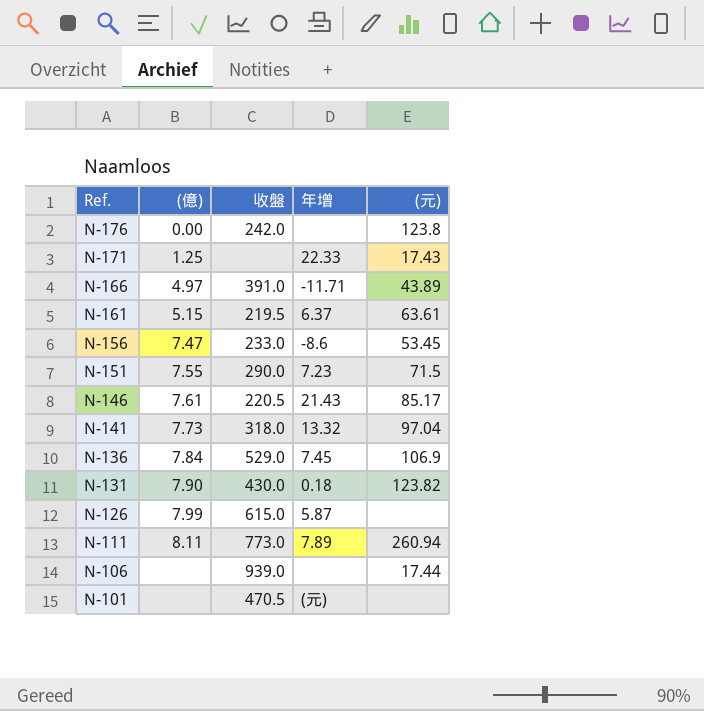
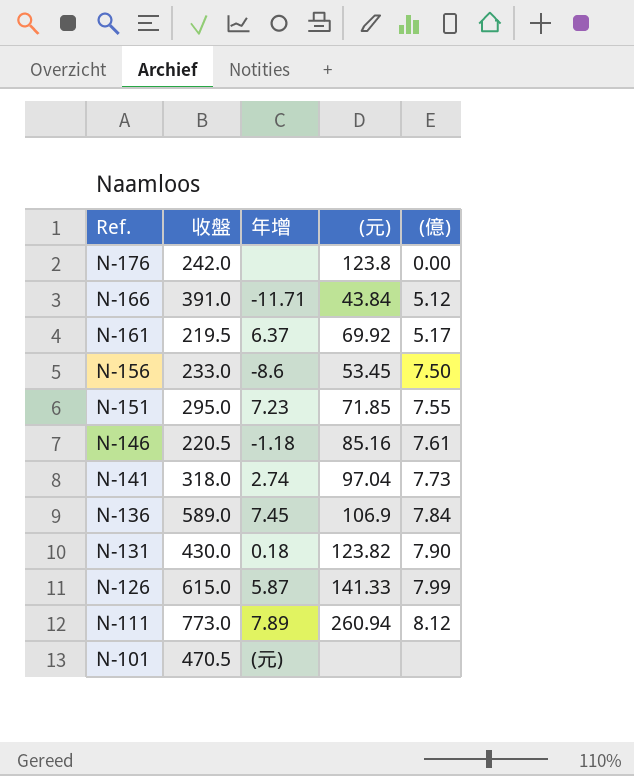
column (億) | position: 2 -> 5
row N-171: 1.25 | none | 22.33 | 17.43 -> none
row N-106: none | 939.0 | none | 17.44 -> none
N-166 | (元): 43.89 -> 43.84
N-166 | (億): 4.97 -> 5.12
N-161 | (元): 63.61 -> 69.92
N-161 | (億): 5.15 -> 5.17
N-156 | (億): 7.47 -> 7.50
N-151 | 收盤: 290.0 -> 295.0
N-151 | (元): 71.5 -> 71.85
N-146 | 年增: 21.43 -> -1.18
N-146 | (元): 85.17 -> 85.16
N-141 | 年增: 13.32 -> 2.74
N-136 | 收盤: 529.0 -> 589.0
N-126 | (元): none -> 141.33
N-111 | (億): 8.11 -> 8.12

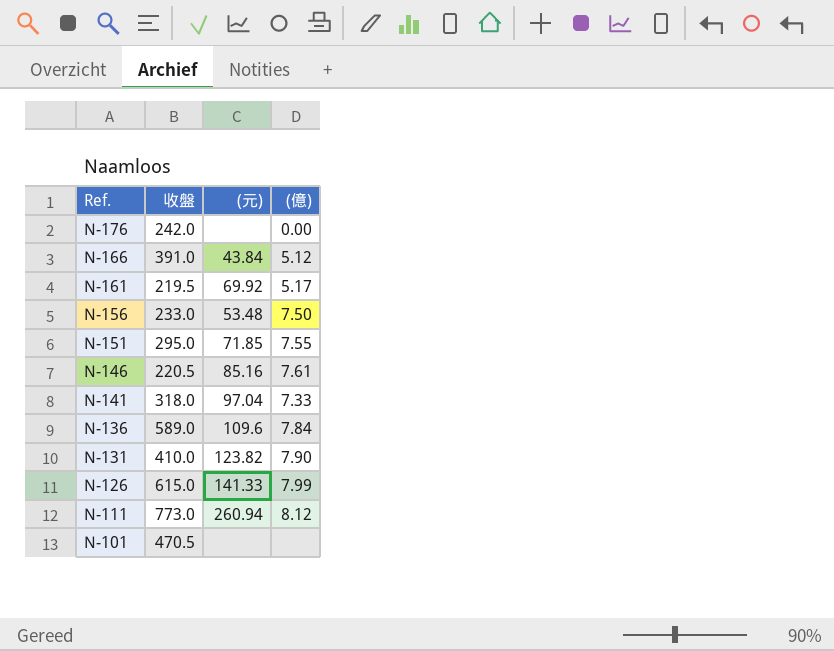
column 年增 | position: 3 -> none
N-176 | (元): 123.8 -> none
N-156 | (元): 53.45 -> 53.48
N-141 | (億): 7.73 -> 7.33
N-136 | (元): 106.9 -> 109.6
N-131 | 收盤: 430.0 -> 410.0

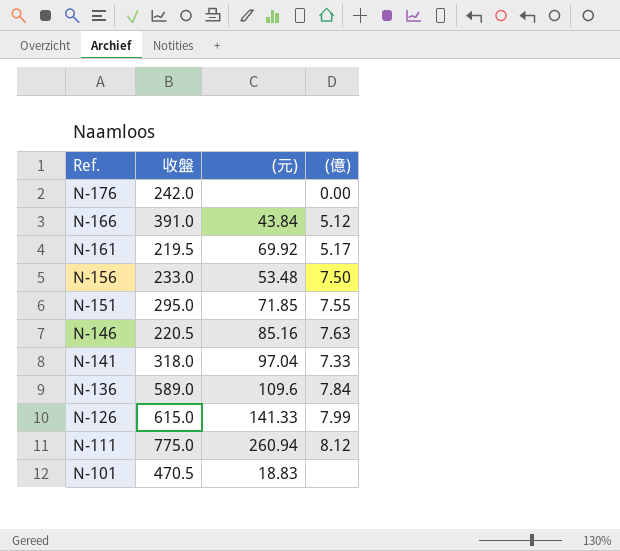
row N-131: 410.0 | 123.82 | 7.90 -> none
N-146 | (億): 7.61 -> 7.63
N-111 | 收盤: 773.0 -> 775.0
N-101 | (元): none -> 18.83

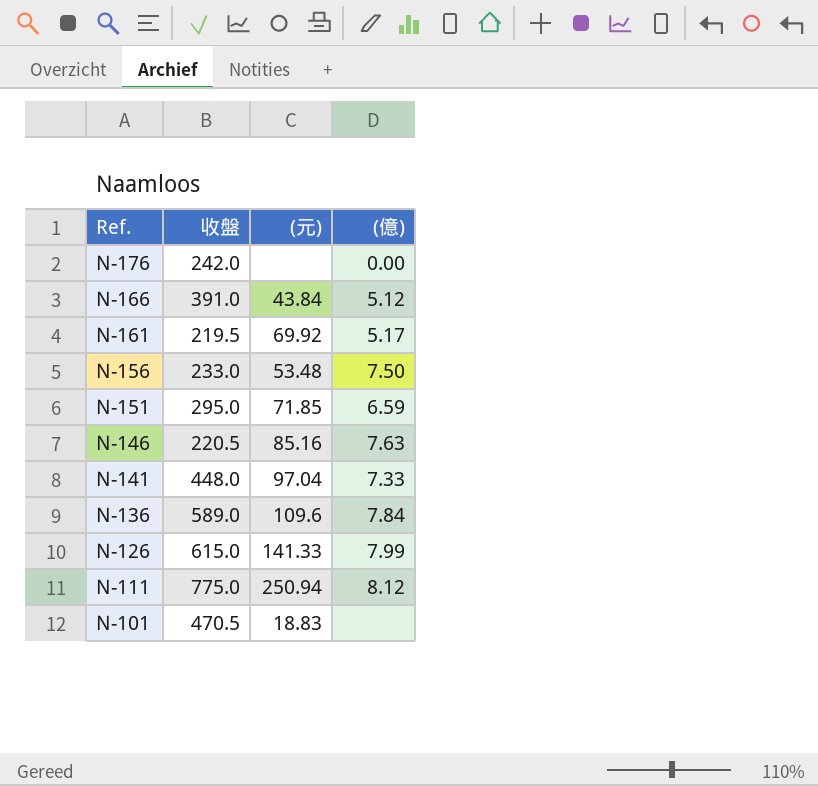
N-151 | (億): 7.55 -> 6.59
N-141 | 收盤: 318.0 -> 448.0
N-111 | (元): 260.94 -> 250.94

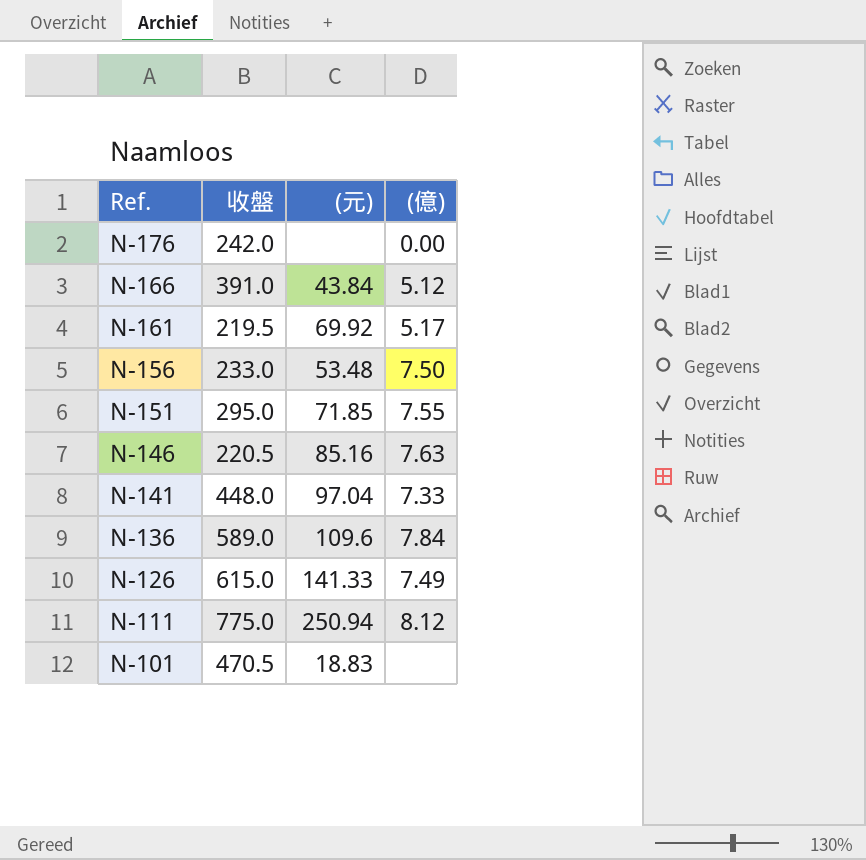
N-151 | (億): 6.59 -> 7.55
N-126 | (億): 7.99 -> 7.49

